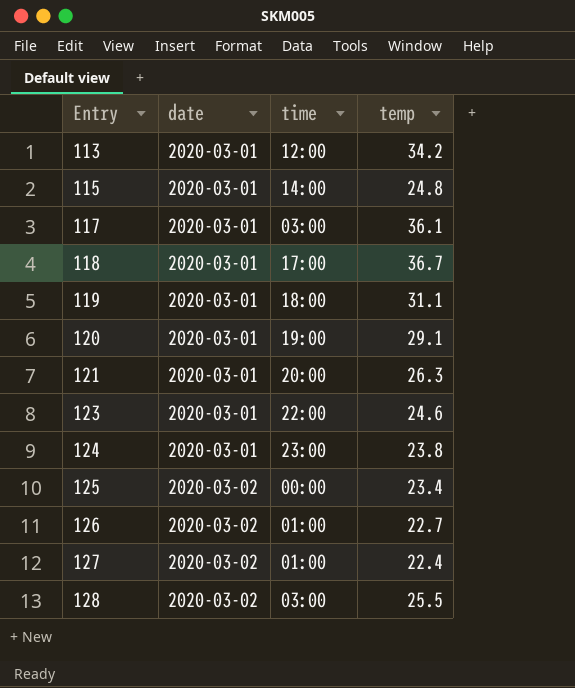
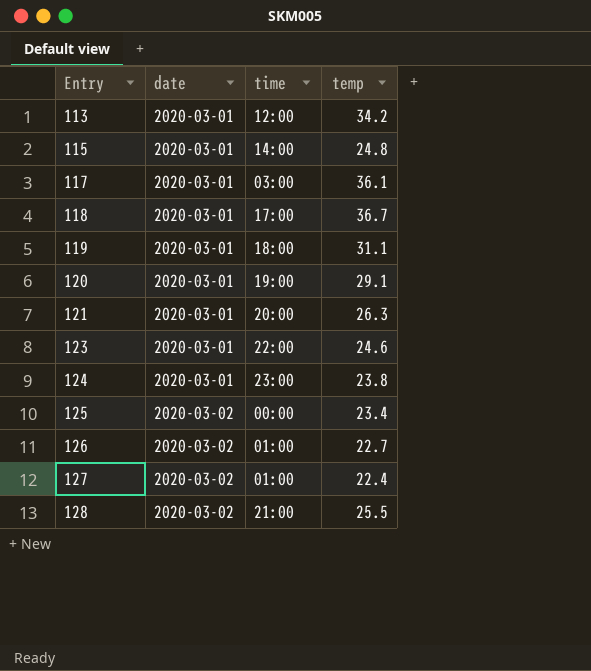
128 | time: 03:00 -> 21:00

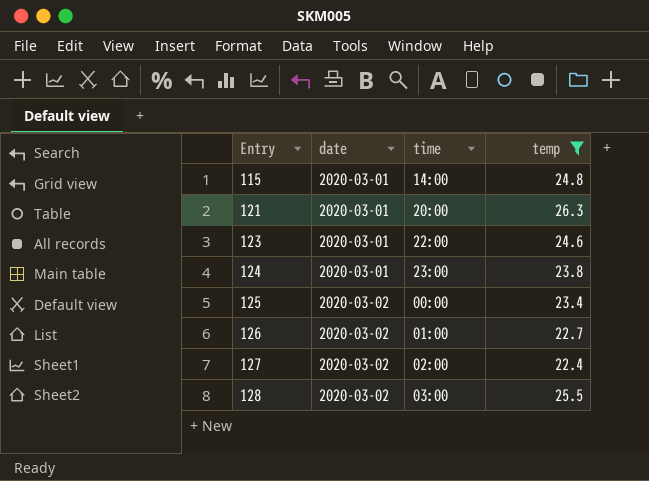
filter: none -> temp <= 26.3
127 | time: 01:00 -> 02:00
128 | time: 21:00 -> 03:00

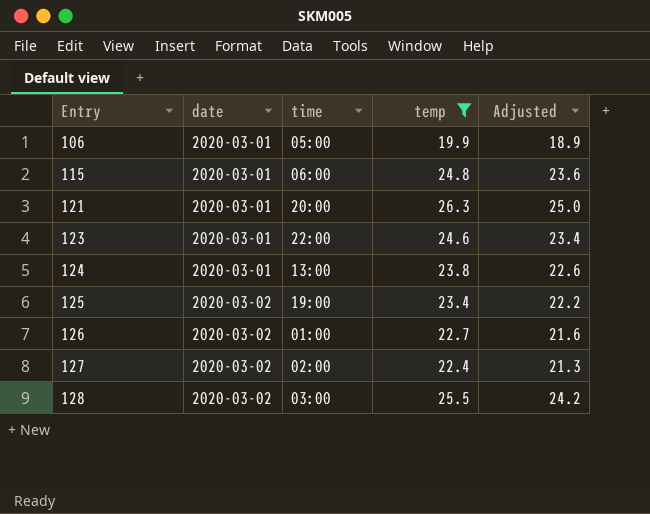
column Adjusted | formula: none -> [temp] * 0.95
row 106: none -> 2020-03-01 | 05:00 | 19.9 | 18.9
115 | time: 14:00 -> 06:00
124 | time: 23:00 -> 13:00
125 | time: 00:00 -> 19:00

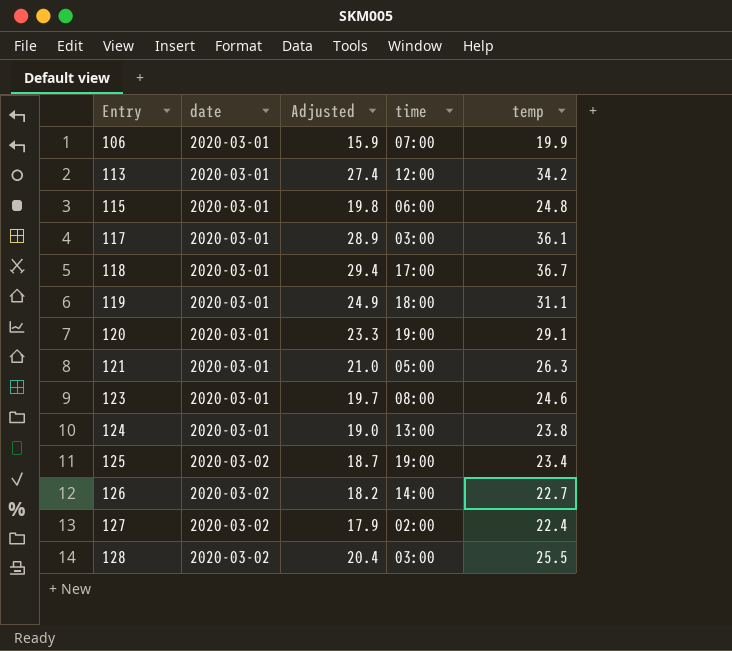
filter: temp <= 26.3 -> none
column Adjusted | formula: [temp] * 0.95 -> [temp] * 0.8
column Adjusted | position: 5 -> 3
106 | time: 05:00 -> 07:00
121 | time: 20:00 -> 05:00
123 | time: 22:00 -> 08:00
126 | time: 01:00 -> 14:00

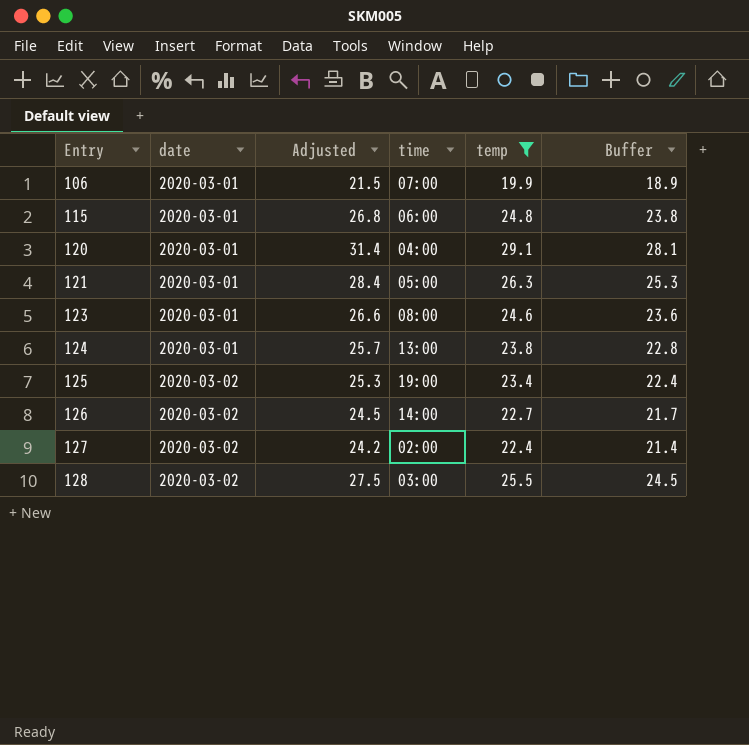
filter: none -> temp <= 29.1
column Adjusted | formula: [temp] * 0.8 -> [temp] * 1.08
column Buffer | formula: none -> [temp] - 1
120 | time: 19:00 -> 04:00

